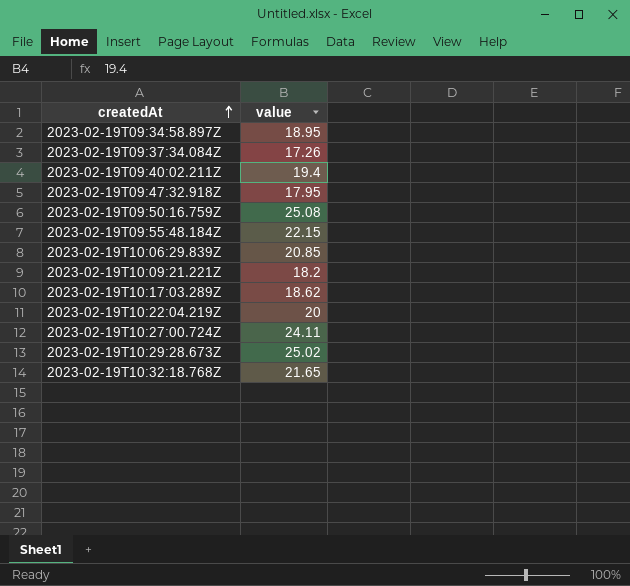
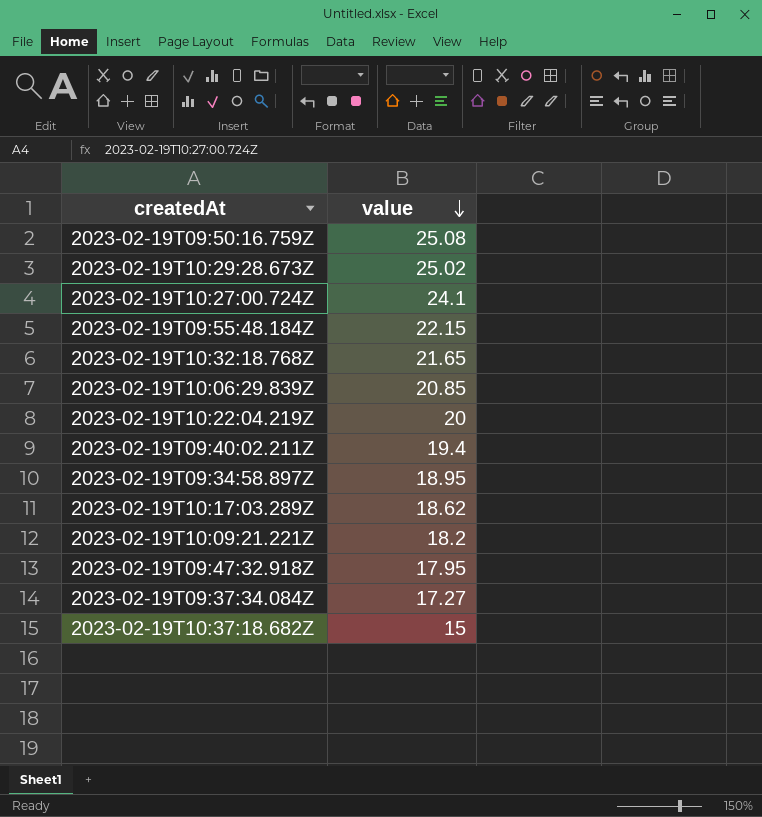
row order: createdAt ascending -> value descending
2023-02-19T10:27:00.724Z | value: 24.11 -> 24.1
2023-02-19T09:37:34.084Z | value: 17.26 -> 17.27
row 2023-02-19T10:37:18.682Z: none -> 15

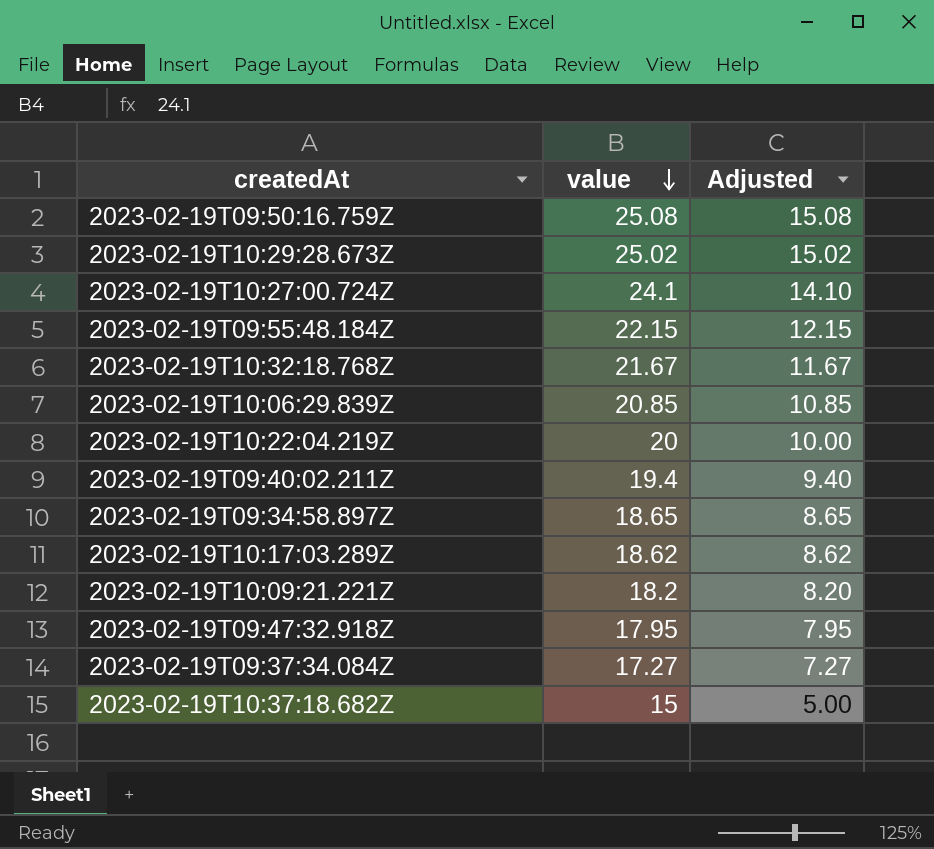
column Adjusted | formula: none -> [value] - 10
2023-02-19T10:32:18.768Z | value: 21.65 -> 21.67
2023-02-19T09:34:58.897Z | value: 18.95 -> 18.65

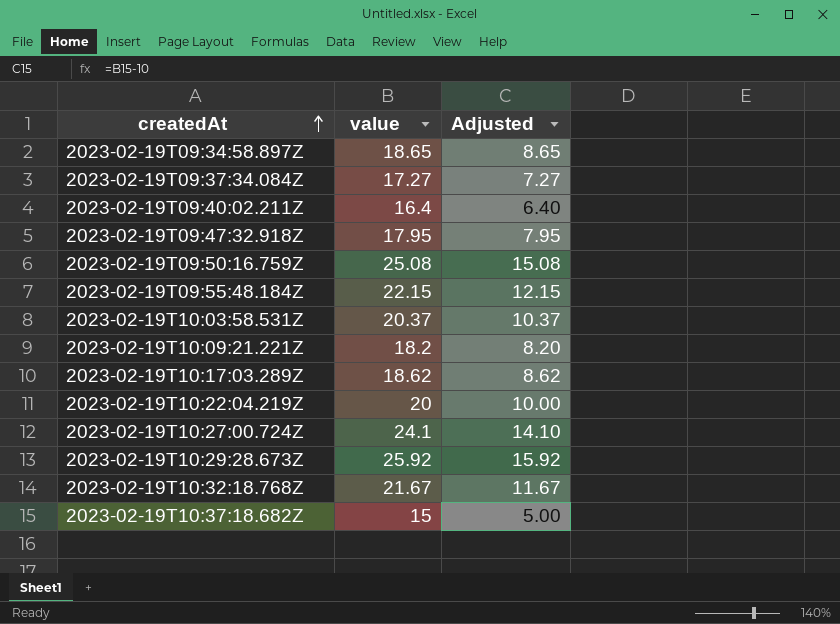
row order: value descending -> createdAt ascending
row 2023-02-19T10:06:29.839Z: 20.85 | 10.85 -> none
2023-02-19T09:40:02.211Z | value: 19.4 -> 16.4
2023-02-19T09:40:02.211Z | Adjusted: 9.40 -> 6.40
row 2023-02-19T10:03:58.531Z: none -> 20.37 | 10.37
2023-02-19T10:29:28.673Z | value: 25.02 -> 25.92
2023-02-19T10:29:28.673Z | Adjusted: 15.02 -> 15.92

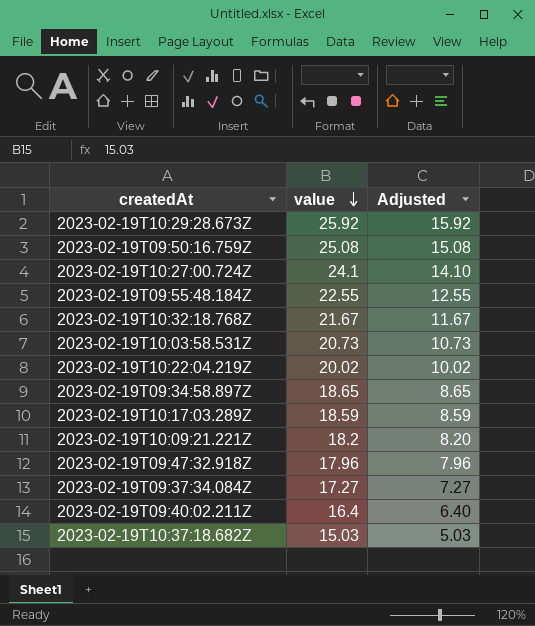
row order: createdAt ascending -> value descending
2023-02-19T09:55:48.184Z | value: 22.15 -> 22.55
2023-02-19T09:55:48.184Z | Adjusted: 12.15 -> 12.55
2023-02-19T10:03:58.531Z | value: 20.37 -> 20.73
2023-02-19T10:03:58.531Z | Adjusted: 10.37 -> 10.73
2023-02-19T10:22:04.219Z | value: 20 -> 20.02
2023-02-19T10:22:04.219Z | Adjusted: 10.00 -> 10.02
2023-02-19T10:17:03.289Z | value: 18.62 -> 18.59
2023-02-19T10:17:03.289Z | Adjusted: 8.62 -> 8.59
2023-02-19T09:47:32.918Z | value: 17.95 -> 17.96
2023-02-19T09:47:32.918Z | Adjusted: 7.95 -> 7.96
2023-02-19T10:37:18.682Z | value: 15 -> 15.03
2023-02-19T10:37:18.682Z | Adjusted: 5.00 -> 5.03

